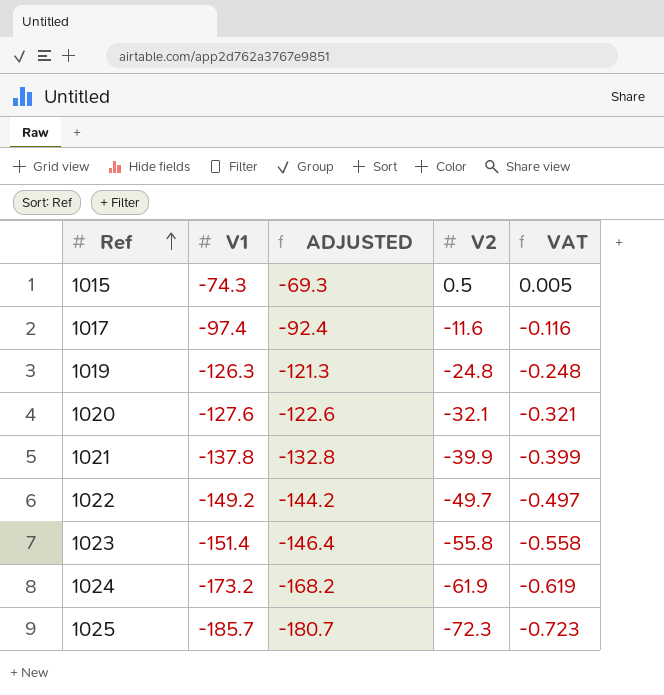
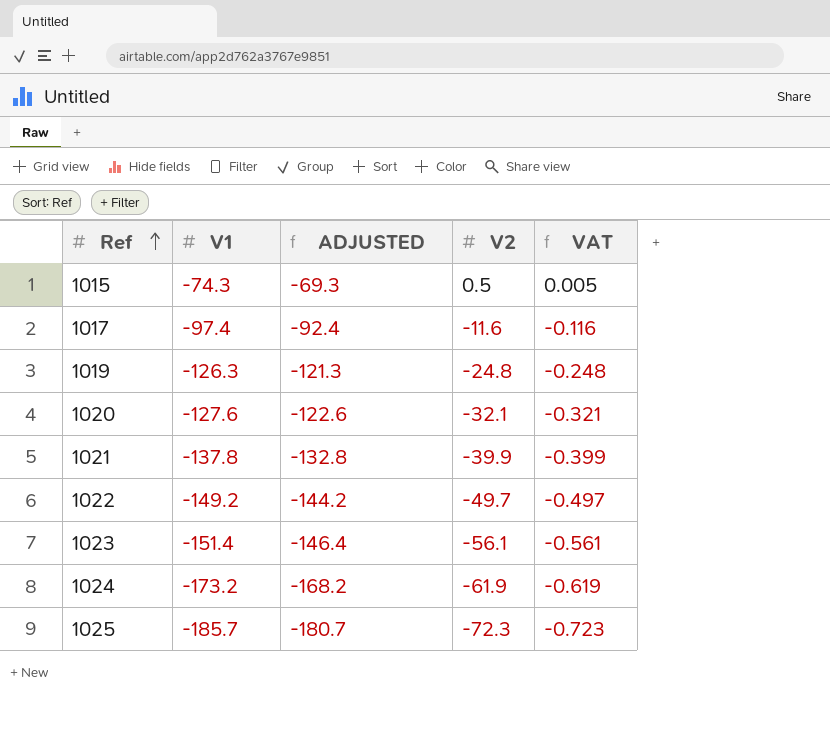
1023 | V2: -55.8 -> -56.1
1023 | VAT: -0.558 -> -0.561

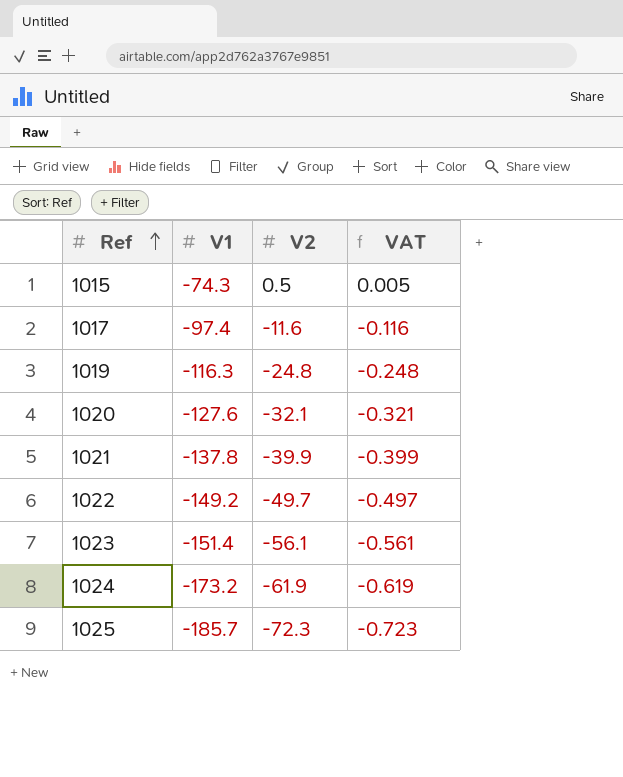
column ADJUSTED | formula: [V1] + 5 -> none
1019 | V1: -126.3 -> -116.3

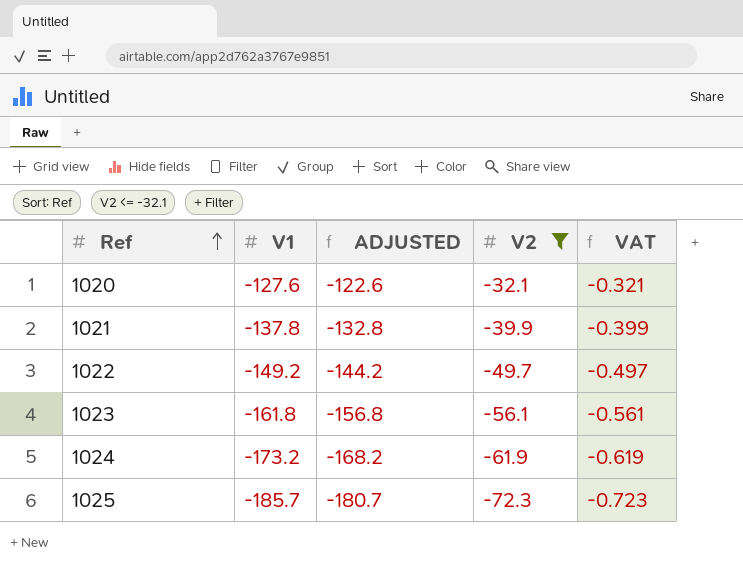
filter: none -> V2 <= -32.1
column ADJUSTED | formula: none -> [V1] + 5
1023 | V1: -151.4 -> -161.8

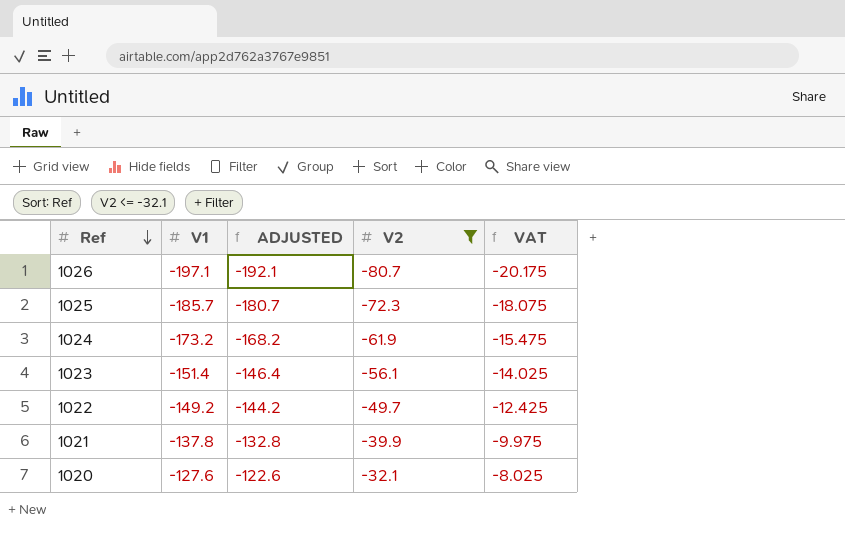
row order: Ref ascending -> Ref descending
column VAT | formula: [V2] * 0.01 -> [V2] * 0.25
row 1026: none -> -197.1 | -192.1 | -80.7 | -20.175
1023 | V1: -161.8 -> -151.4
1023 | ADJUSTED: -156.8 -> -146.4

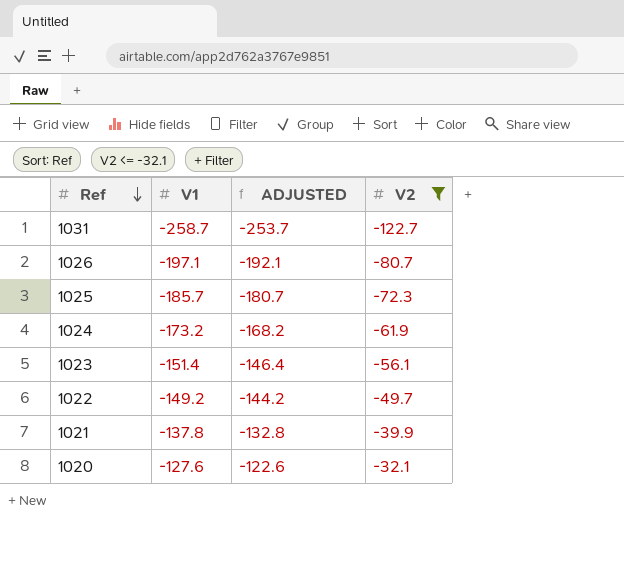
column VAT | formula: [V2] * 0.25 -> none
row 1031: none -> -258.7 | -253.7 | -122.7

